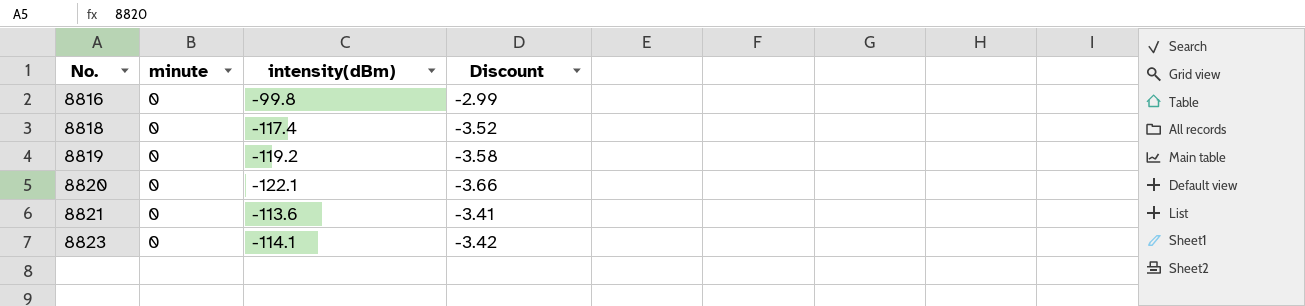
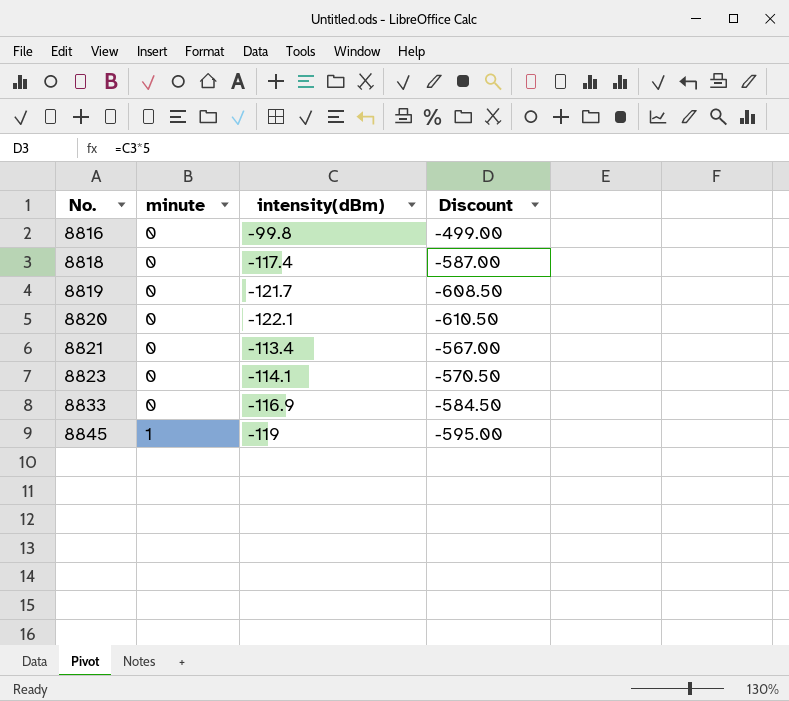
column Discount | formula: [intensity(dBm)] * 0.03 -> [intensity(dBm)] * 5
8819 | intensity(dBm): -119.2 -> -121.7
8821 | intensity(dBm): -113.6 -> -113.4
row 8833: none -> 0 | -116.9 | -584.50
row 8845: none -> 1 | -119 | -595.00

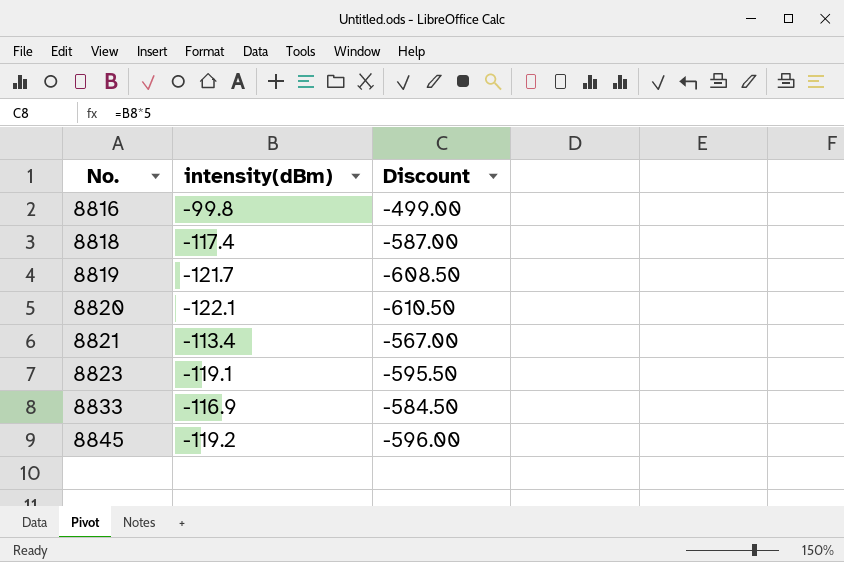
column minute | position: 2 -> none
8823 | intensity(dBm): -114.1 -> -119.1
8823 | Discount: -570.50 -> -595.50
8845 | intensity(dBm): -119 -> -119.2
8845 | Discount: -595.00 -> -596.00

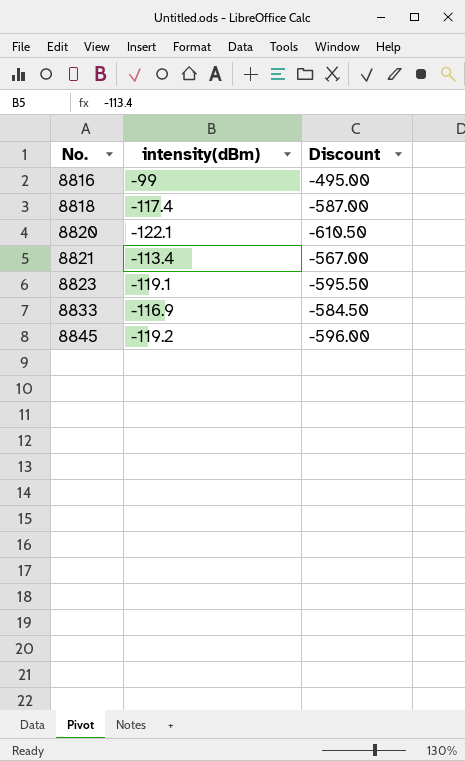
row 8819: -121.7 | -608.50 -> none
8816 | intensity(dBm): -99.8 -> -99
8816 | Discount: -499.00 -> -495.00

